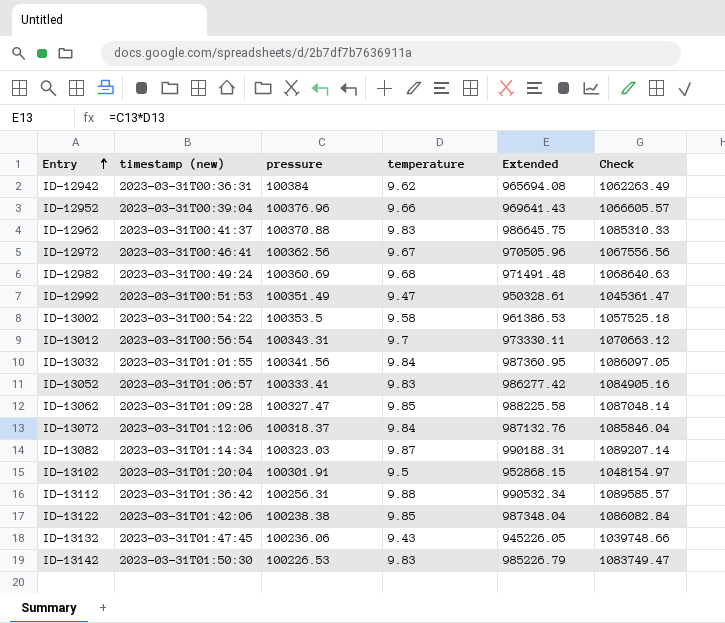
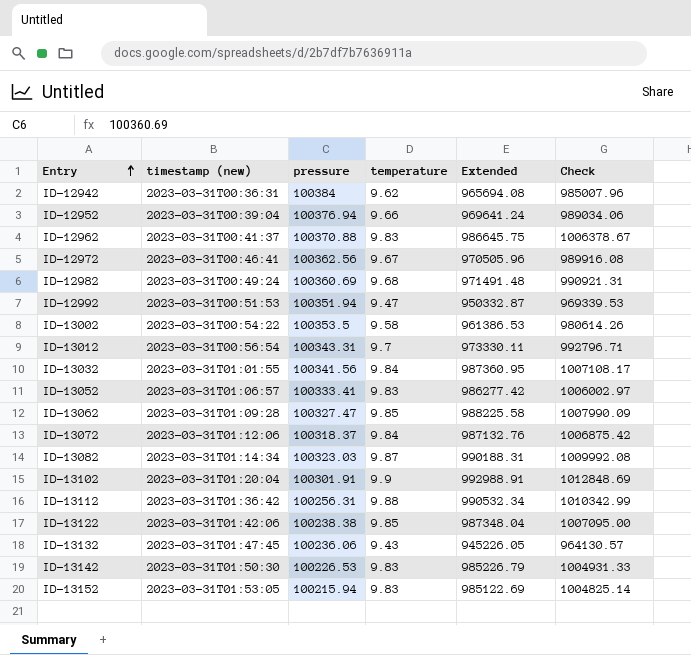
column Check | formula: [Extended] * 1.1 -> [Extended] * 1.02
ID-12952 | pressure: 100376.96 -> 100376.94
ID-12952 | Extended: 969641.43 -> 969641.24
ID-12992 | pressure: 100351.49 -> 100351.94
ID-12992 | Extended: 950328.61 -> 950332.87
ID-13102 | temperature: 9.5 -> 9.9
ID-13102 | Extended: 952868.15 -> 992988.91
row ID-13152: none -> 2023-03-31T01:53:05 | 100215.94 | 9.83 | 985122.69 | 1004825.14

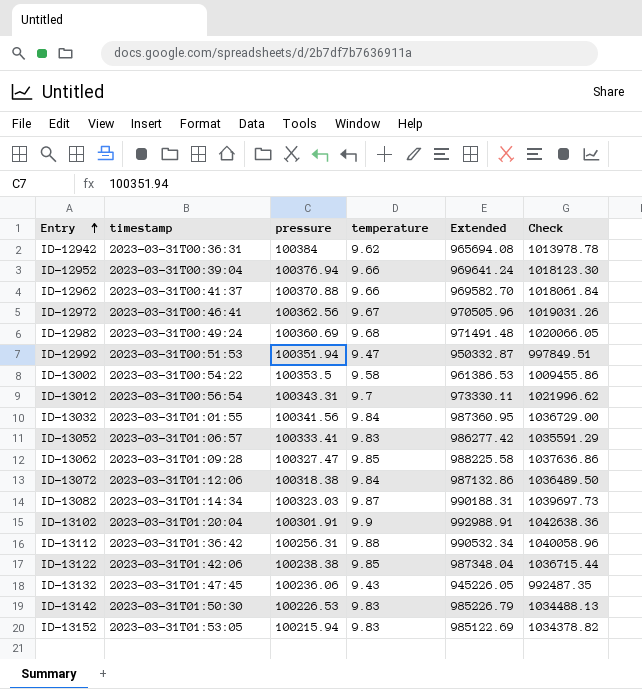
column name: timestamp (new) -> timestamp
column Check | formula: [Extended] * 1.02 -> [Extended] * 1.05
ID-12962 | temperature: 9.83 -> 9.66
ID-12962 | Extended: 986645.75 -> 969582.70
ID-13072 | pressure: 100318.37 -> 100318.38
ID-13072 | Extended: 987132.76 -> 987132.86

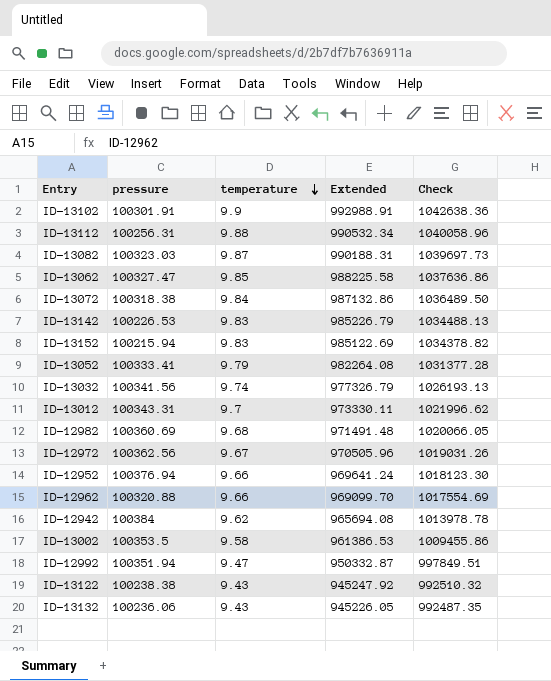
row order: Entry ascending -> temperature descending
column timestamp | position: 2 -> none
ID-13052 | temperature: 9.83 -> 9.79
ID-13052 | Extended: 986277.42 -> 982264.08
ID-13052 | Check: 1035591.29 -> 1031377.28
ID-13032 | temperature: 9.84 -> 9.74
ID-13032 | Extended: 987360.95 -> 977326.79
ID-13032 | Check: 1036729.00 -> 1026193.13
ID-12962 | pressure: 100370.88 -> 100320.88
ID-12962 | Extended: 969582.70 -> 969099.70
ID-12962 | Check: 1018061.84 -> 1017554.69
ID-13122 | temperature: 9.85 -> 9.43
ID-13122 | Extended: 987348.04 -> 945247.92
ID-13122 | Check: 1036715.44 -> 992510.32

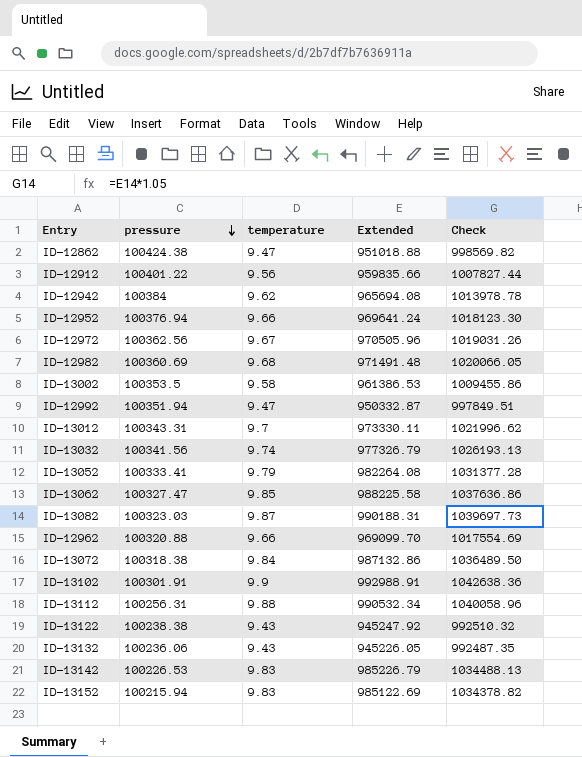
row order: temperature descending -> pressure descending
row ID-12862: none -> 100424.38 | 9.47 | 951018.88 | 998569.82
row ID-12912: none -> 100401.22 | 9.56 | 959835.66 | 1007827.44

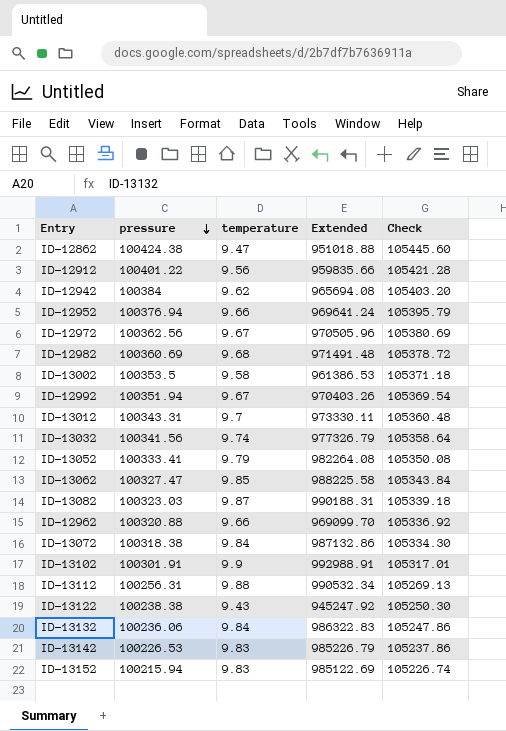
column Check | formula: [Extended] * 1.05 -> [pressure] * 1.05
ID-12992 | temperature: 9.47 -> 9.67
ID-12992 | Extended: 950332.87 -> 970403.26
ID-13132 | temperature: 9.43 -> 9.84
ID-13132 | Extended: 945226.05 -> 986322.83

